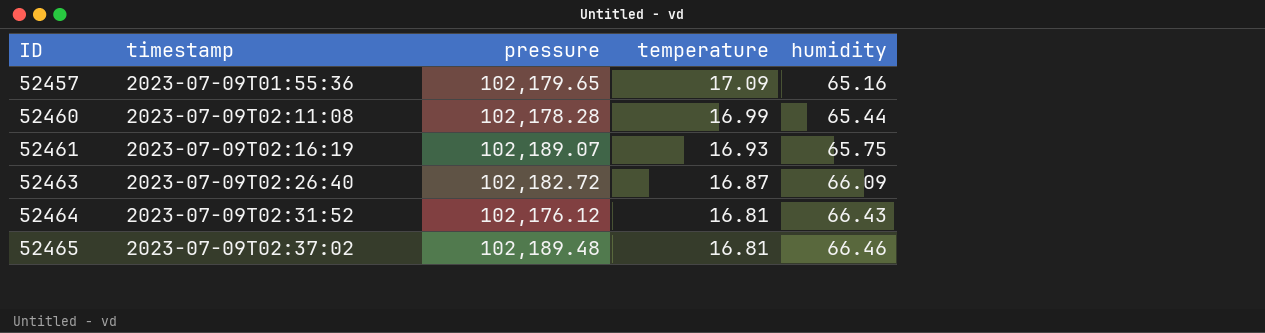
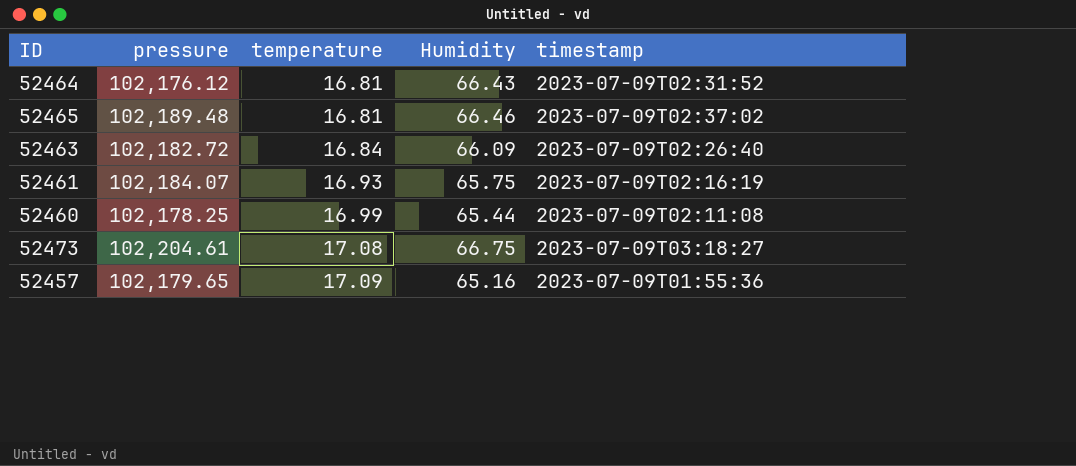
row order: ID ascending -> temperature ascending
column name: humidity -> Humidity
column timestamp | position: 2 -> 5
52463 | temperature: 16.87 -> 16.84
52461 | pressure: 102,189.07 -> 102,184.07
52460 | pressure: 102,178.28 -> 102,178.25
row 52473: none -> 102,204.61 | 17.08 | 66.75 | 2023-07-09T03:18:27

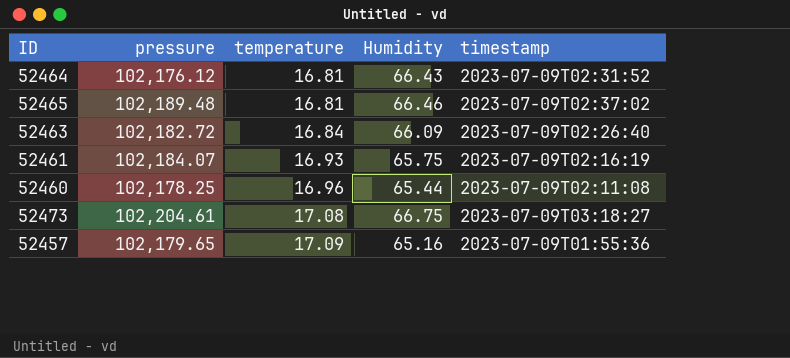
52460 | temperature: 16.99 -> 16.96

